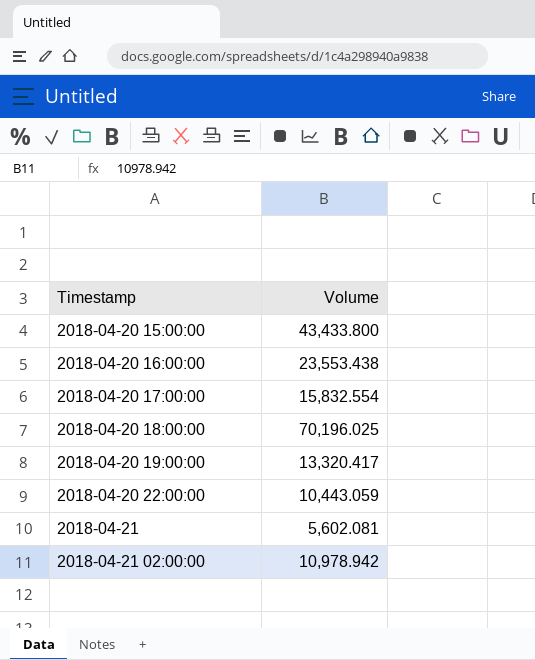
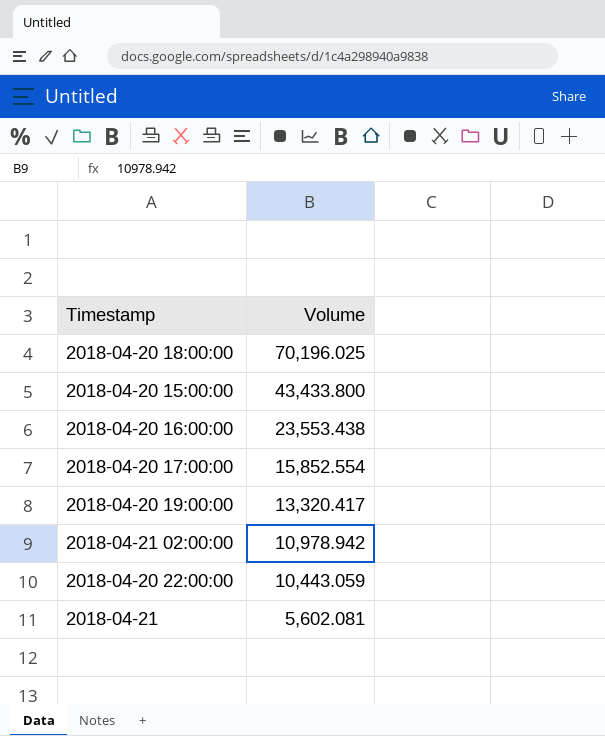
row order: Timestamp ascending -> Volume descending
2018-04-20 17:00:00 | Volume: 15,832.554 -> 15,852.554

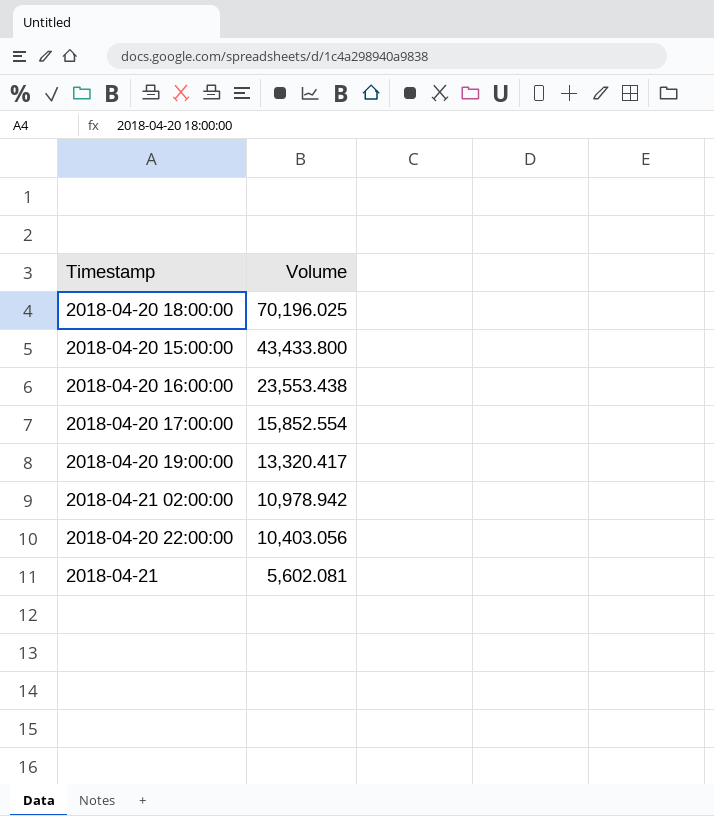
2018-04-20 22:00:00 | Volume: 10,443.059 -> 10,403.056

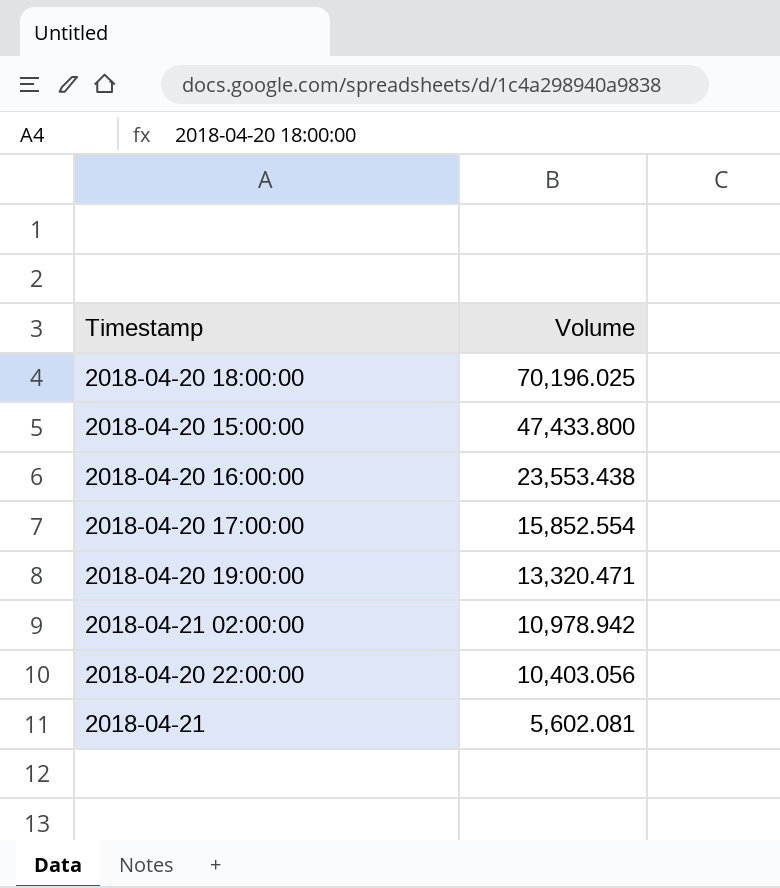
2018-04-20 15:00:00 | Volume: 43,433.800 -> 47,433.800
2018-04-20 19:00:00 | Volume: 13,320.417 -> 13,320.471

